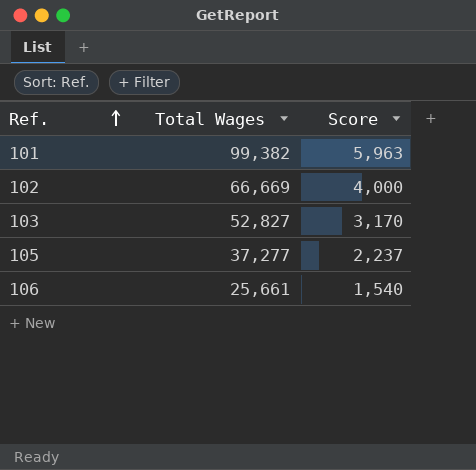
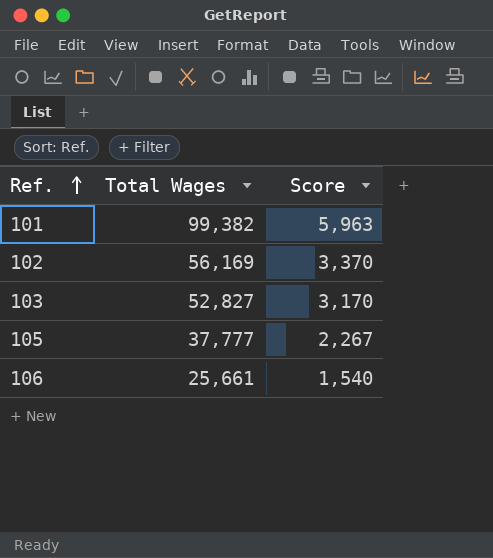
102 | Total Wages: 66,669 -> 56,169
102 | Score: 4,000 -> 3,370
105 | Total Wages: 37,277 -> 37,777
105 | Score: 2,237 -> 2,267

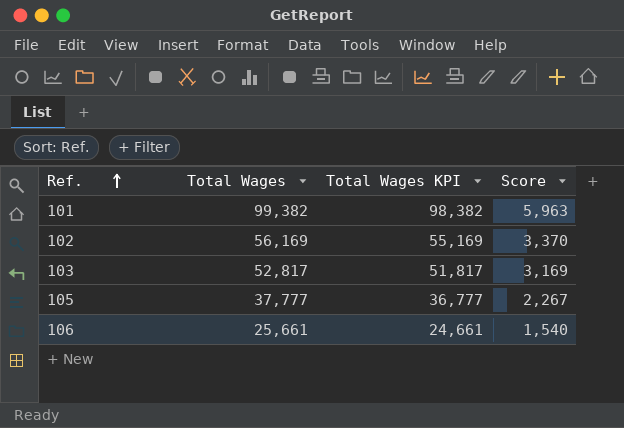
column Total Wages KPI | formula: none -> [Total Wages] - 1000
103 | Total Wages: 52,827 -> 52,817
103 | Score: 3,170 -> 3,169

